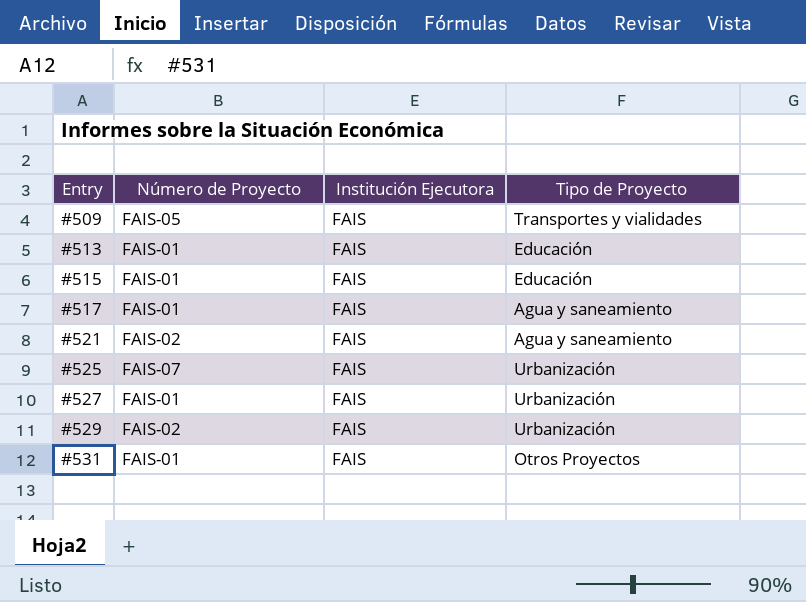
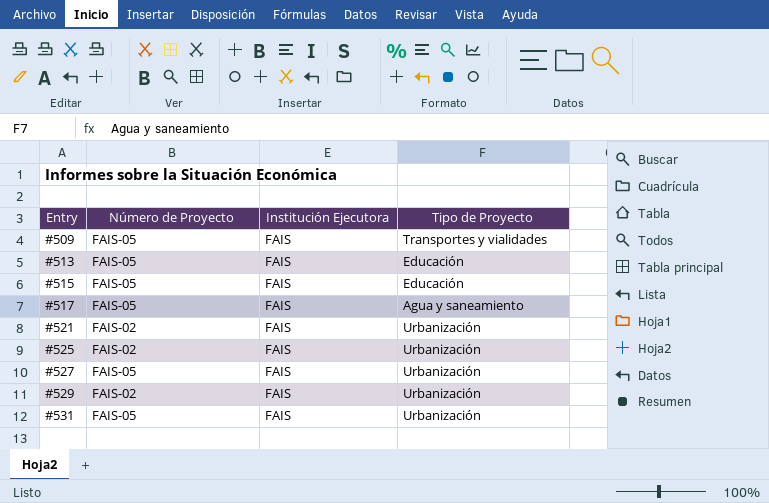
#513 | Número de Proyecto: FAIS-01 -> FAIS-05
#515 | Número de Proyecto: FAIS-01 -> FAIS-05
#517 | Número de Proyecto: FAIS-01 -> FAIS-05
#521 | Tipo de Proyecto: Agua y saneamiento -> Urbanización
#525 | Número de Proyecto: FAIS-07 -> FAIS-02
#527 | Número de Proyecto: FAIS-01 -> FAIS-05
#531 | Número de Proyecto: FAIS-01 -> FAIS-05
#531 | Tipo de Proyecto: Otros Proyectos -> Urbanización

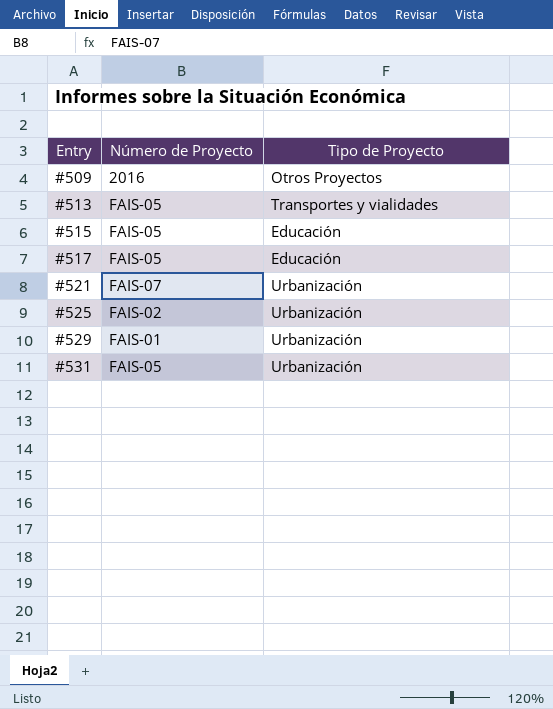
column Institución Ejecutora | position: 3 -> none
row #527: FAIS-05 | FAIS | Urbanización -> none
#509 | Número de Proyecto: FAIS-05 -> 2016
#509 | Tipo de Proyecto: Transportes y vialidades -> Otros Proyectos
#513 | Tipo de Proyecto: Educación -> Transportes y vialidades
#517 | Tipo de Proyecto: Agua y saneamiento -> Educación
#521 | Número de Proyecto: FAIS-02 -> FAIS-07
#529 | Número de Proyecto: FAIS-02 -> FAIS-01

